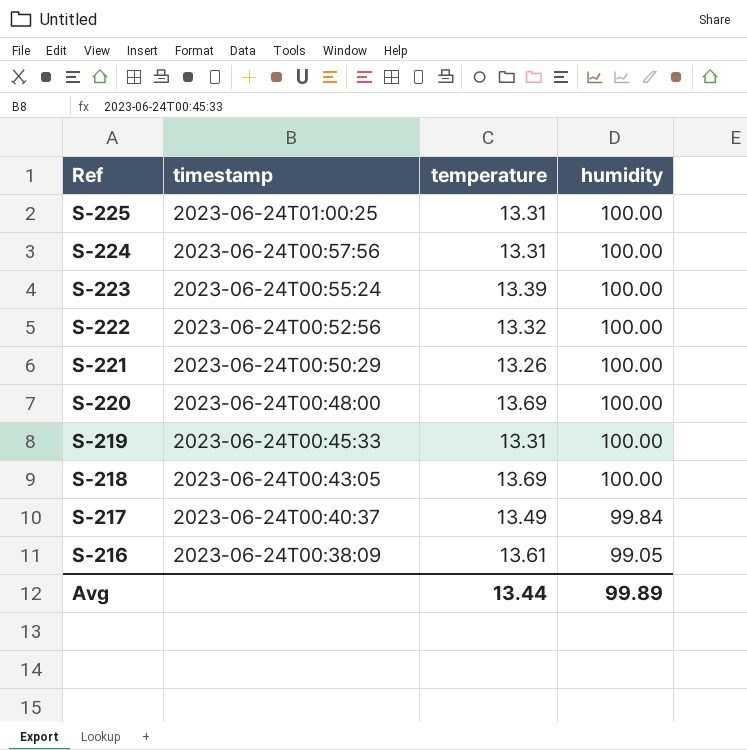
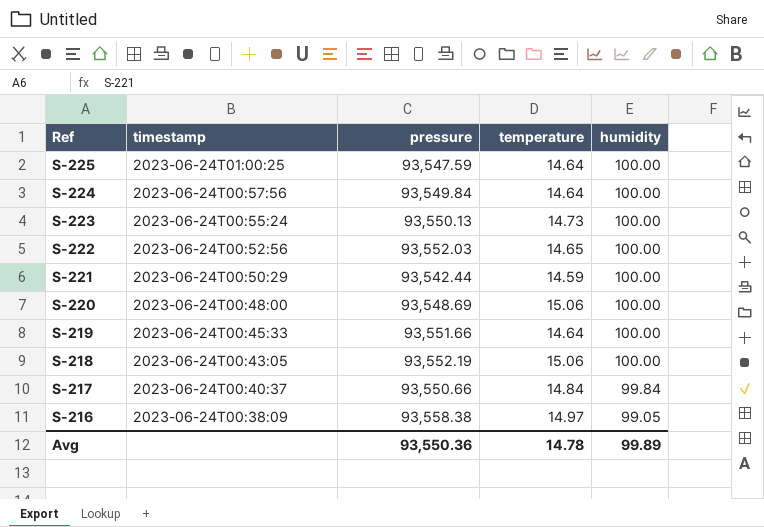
column pressure | position: none -> 3
S-225 | temperature: 13.31 -> 14.64
S-224 | temperature: 13.31 -> 14.64
S-223 | temperature: 13.39 -> 14.73
S-222 | temperature: 13.32 -> 14.65
S-221 | temperature: 13.26 -> 14.59
S-220 | temperature: 13.69 -> 15.06
S-219 | temperature: 13.31 -> 14.64
S-218 | temperature: 13.69 -> 15.06
S-217 | temperature: 13.49 -> 14.84
S-216 | temperature: 13.61 -> 14.97
Avg | temperature: 13.44 -> 14.78

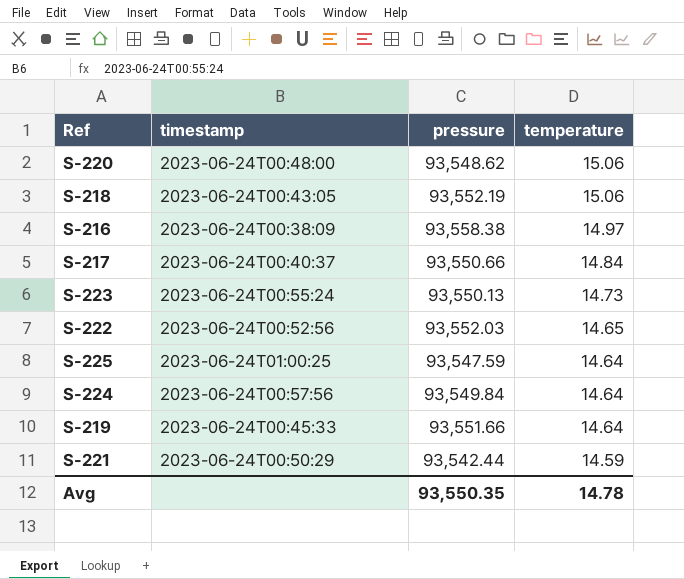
row order: Ref descending -> temperature descending
column humidity | position: 5 -> none
S-220 | pressure: 93,548.69 -> 93,548.62
Avg | pressure: 93,550.36 -> 93,550.35

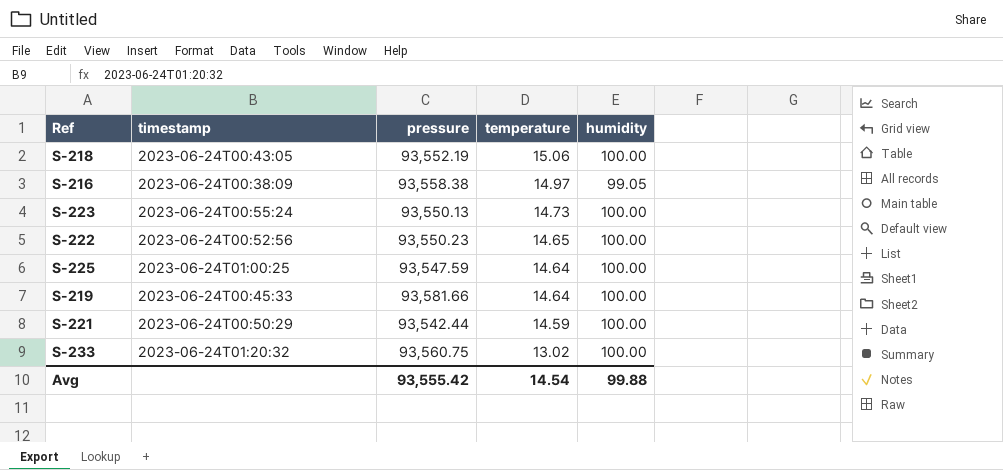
column humidity | position: none -> 5
row S-220: 2023-06-24T00:48:00 | 93,548.62 | 15.06 -> none
row S-217: 2023-06-24T00:40:37 | 93,550.66 | 14.84 -> none
row S-224: 2023-06-24T00:57:56 | 93,549.84 | 14.64 -> none
S-222 | pressure: 93,552.03 -> 93,550.23
S-219 | pressure: 93,551.66 -> 93,581.66
row S-233: none -> 2023-06-24T01:20:32 | 93,560.75 | 13.02 | 100.00
Avg | pressure: 93,550.35 -> 93,555.42
Avg | temperature: 14.78 -> 14.54

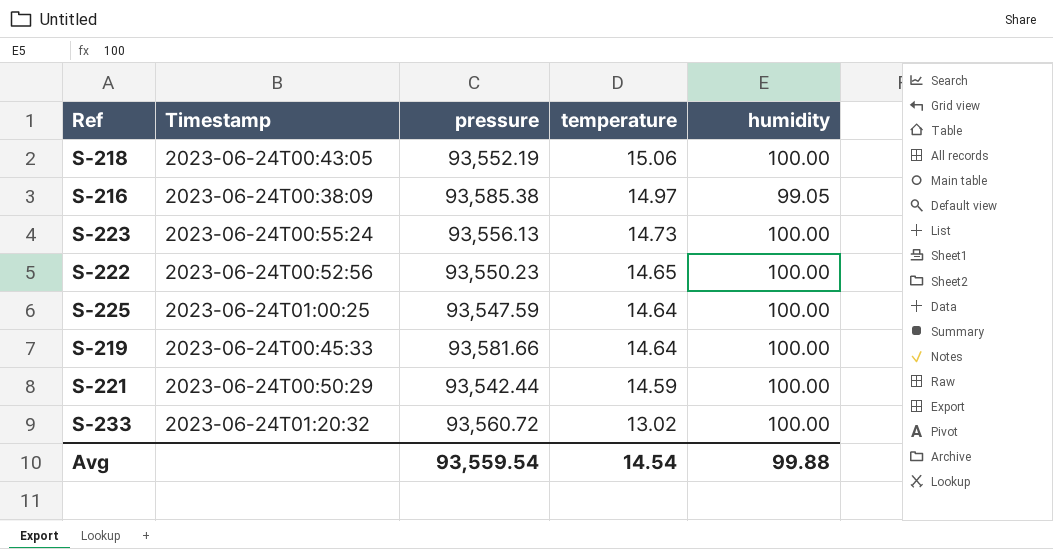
column name: timestamp -> Timestamp
S-216 | pressure: 93,558.38 -> 93,585.38
S-223 | pressure: 93,550.13 -> 93,556.13
S-233 | pressure: 93,560.75 -> 93,560.72
Avg | pressure: 93,555.42 -> 93,559.54

